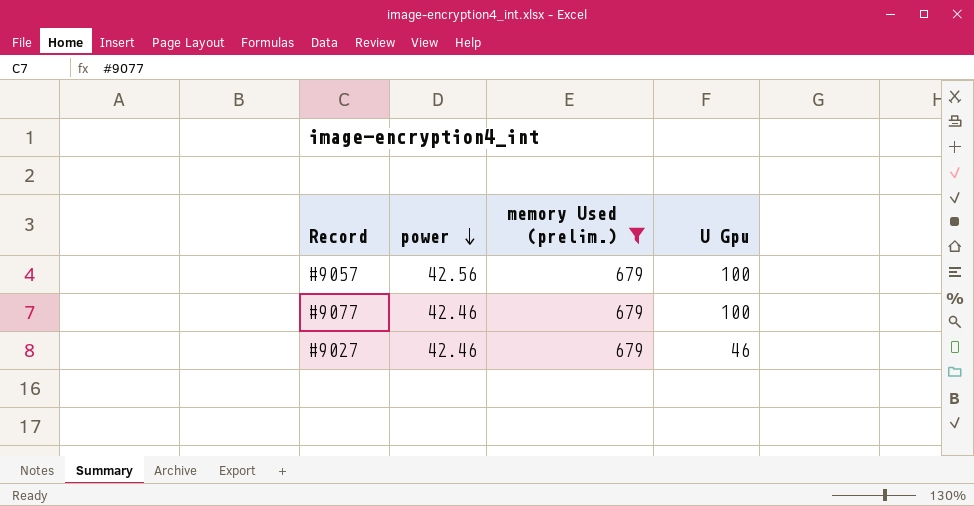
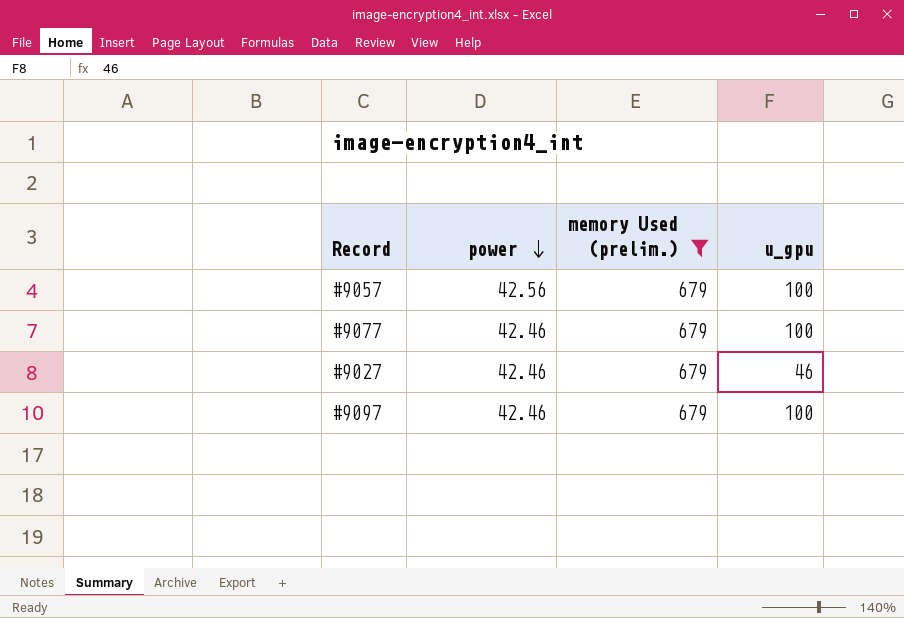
column name: U Gpu -> u_gpu
row #9097: none -> 42.46 | 679 | 100

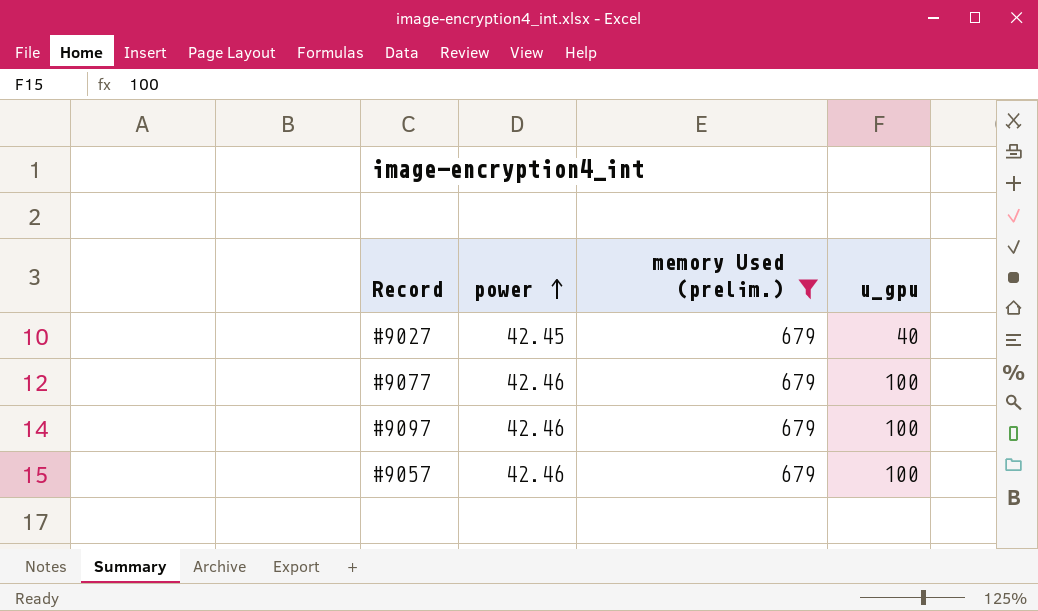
row order: power descending -> power ascending
#9027 | power: 42.46 -> 42.45
#9027 | u_gpu: 46 -> 40
#9057 | power: 42.56 -> 42.46

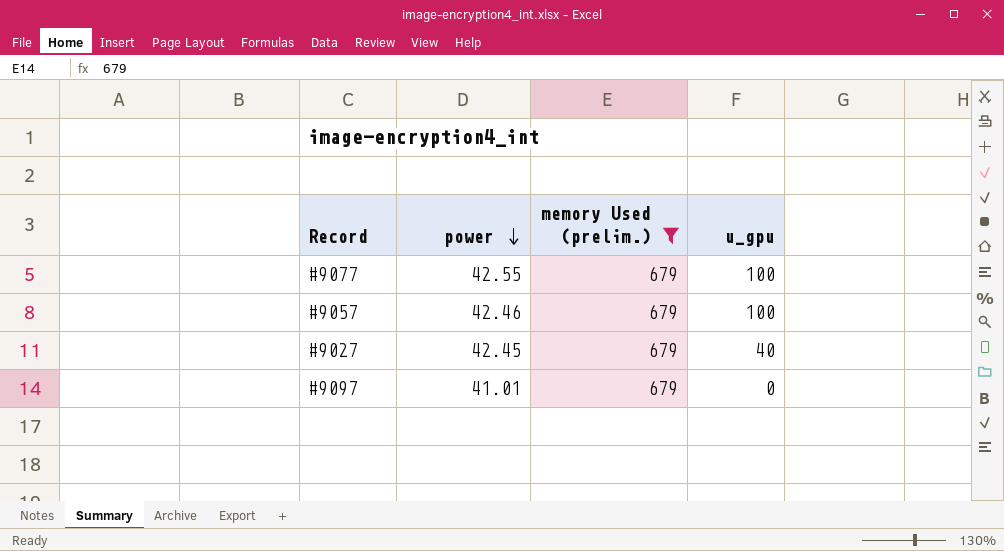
row order: power ascending -> power descending
#9077 | power: 42.46 -> 42.55
#9097 | power: 42.46 -> 41.01
#9097 | u_gpu: 100 -> 0

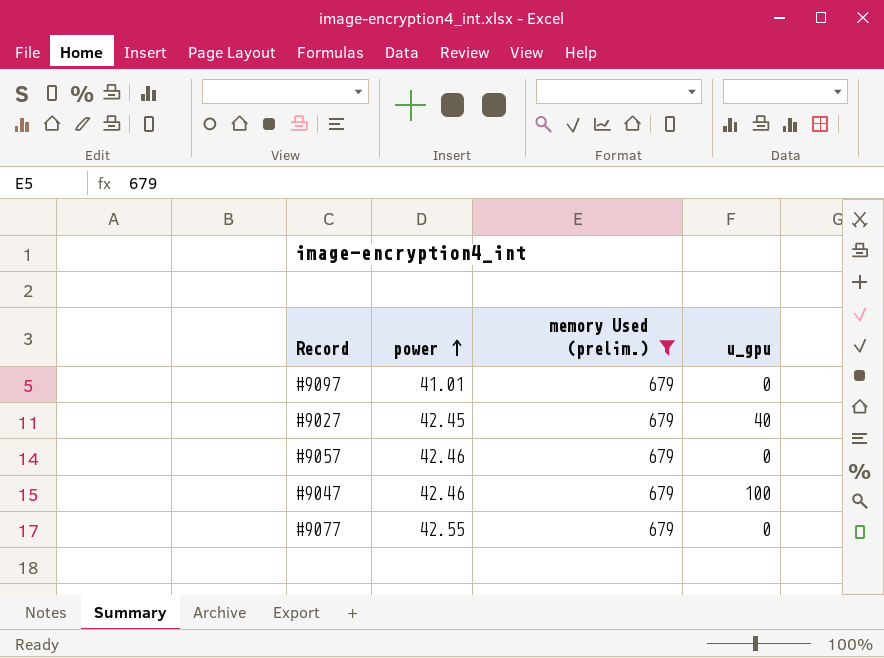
row order: power descending -> power ascending
#9057 | u_gpu: 100 -> 0
row #9047: none -> 42.46 | 679 | 100
#9077 | u_gpu: 100 -> 0

